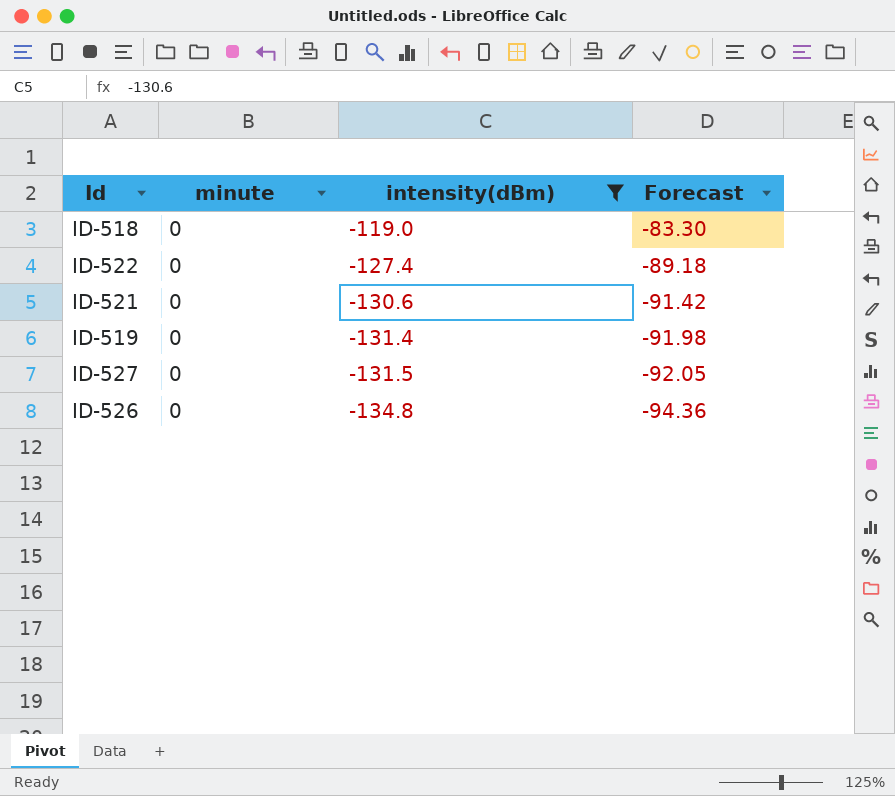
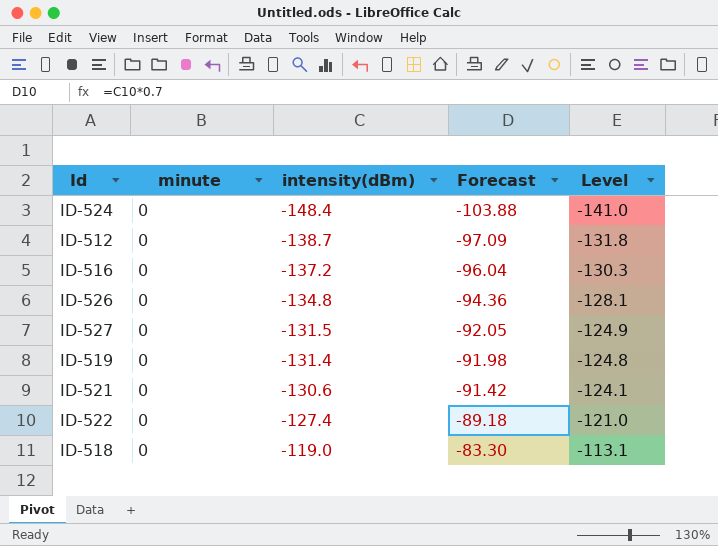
filter: intensity(dBm) >= -134.8 -> none
row order: intensity(dBm) descending -> intensity(dBm) ascending
column Level | formula: none -> [intensity(dBm)] * 0.95

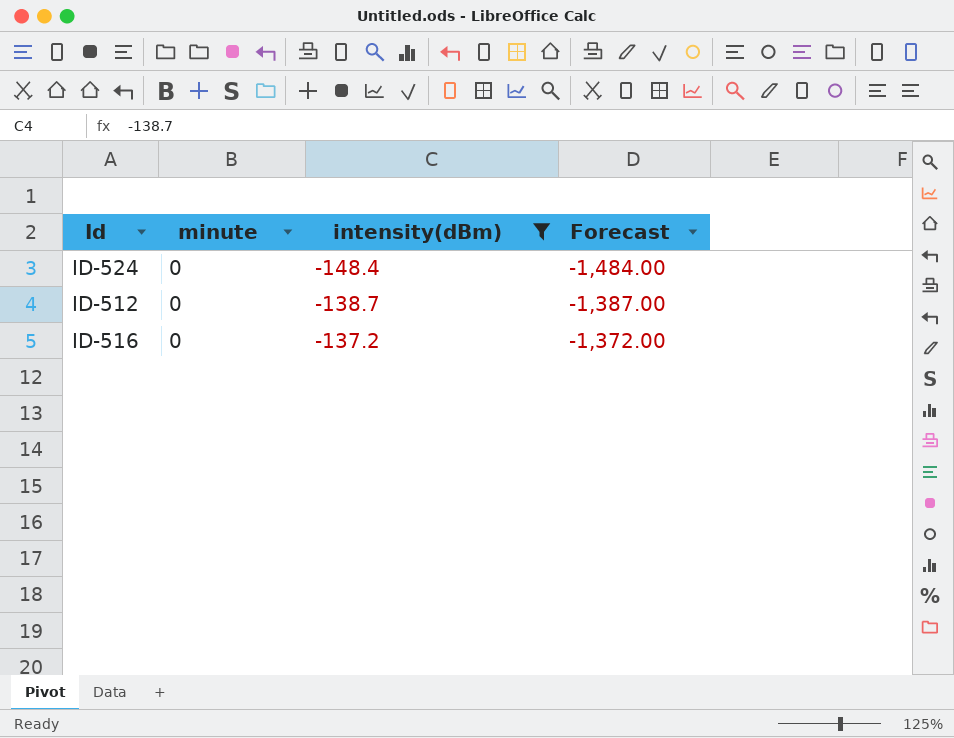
filter: none -> intensity(dBm) <= -137.2
column Level | formula: [intensity(dBm)] * 0.95 -> none
column Forecast | formula: [intensity(dBm)] * 0.7 -> [intensity(dBm)] * 10

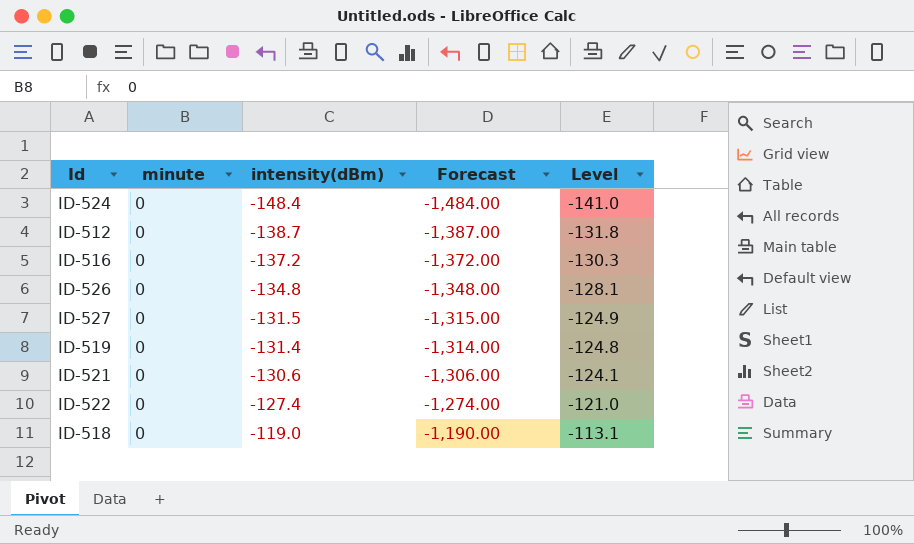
filter: intensity(dBm) <= -137.2 -> none
column Level | formula: none -> [intensity(dBm)] * 0.95

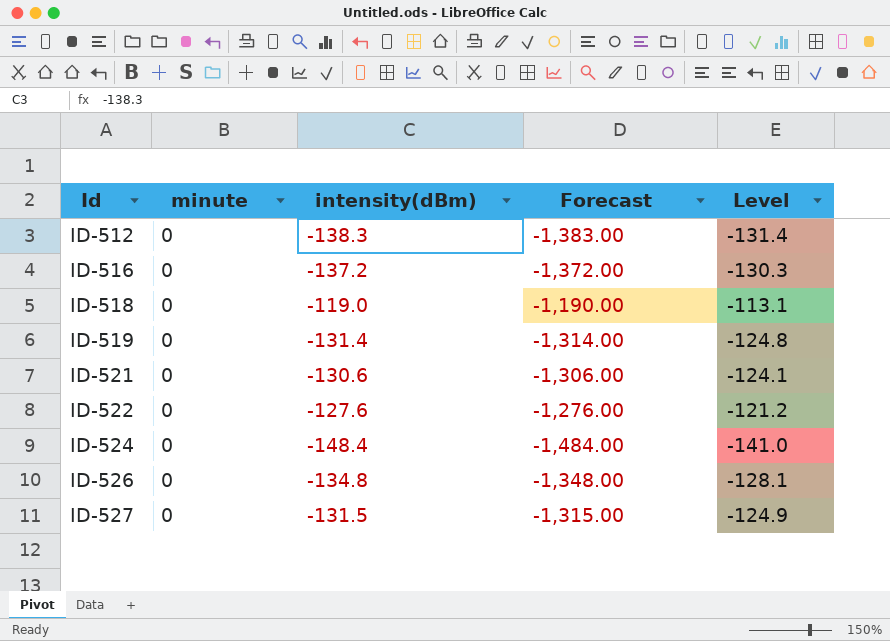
row order: intensity(dBm) ascending -> Id ascending
ID-512 | intensity(dBm): -138.7 -> -138.3
ID-512 | Forecast: -1,387.00 -> -1,383.00
ID-512 | Level: -131.8 -> -131.4
ID-522 | intensity(dBm): -127.4 -> -127.6
ID-522 | Forecast: -1,274.00 -> -1,276.00
ID-522 | Level: -121.0 -> -121.2

